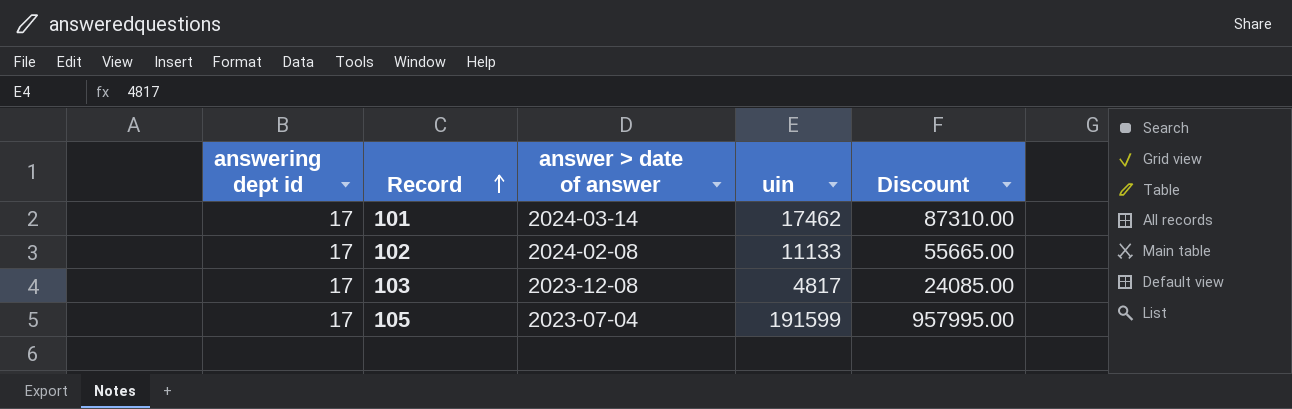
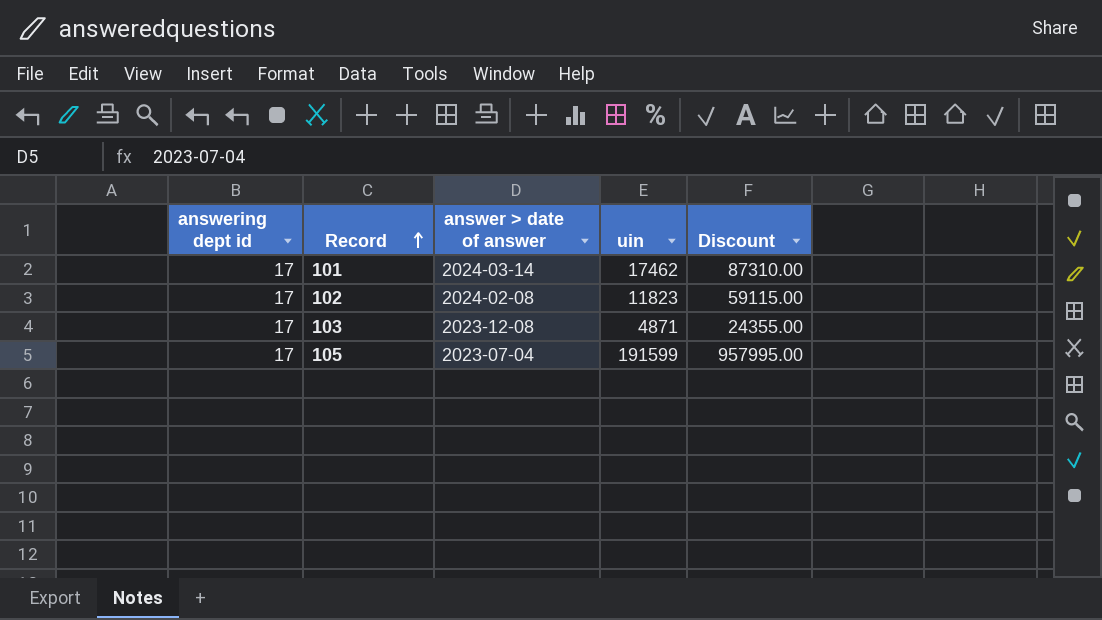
102 | uin: 11133 -> 11823
102 | Discount: 55665.00 -> 59115.00
103 | uin: 4817 -> 4871
103 | Discount: 24085.00 -> 24355.00

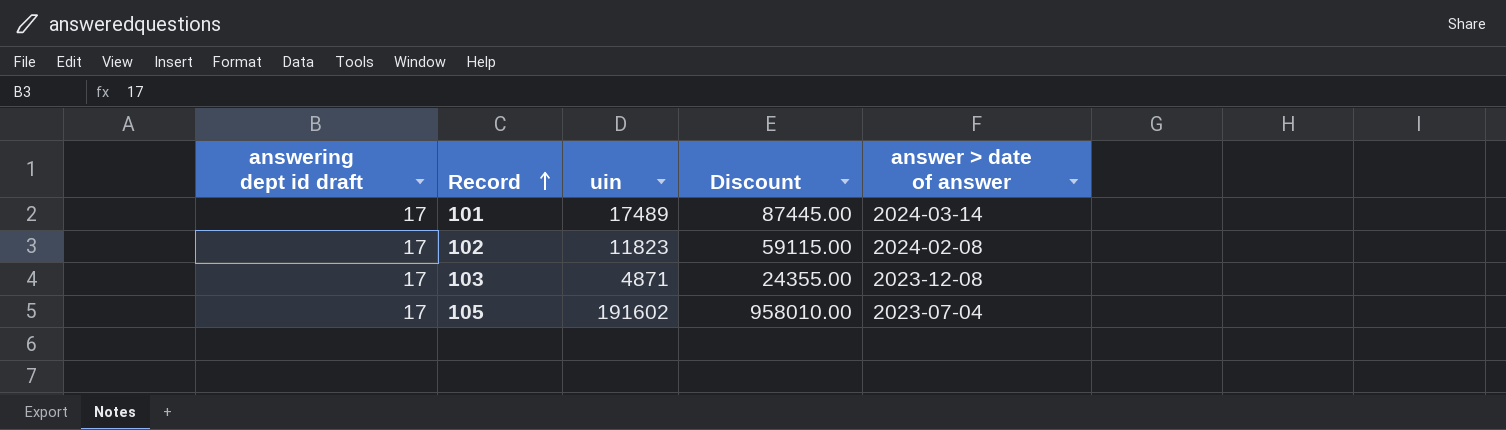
column name: answering dept id -> answering dept id draft
column answer > date of answer | position: 3 -> 5
101 | uin: 17462 -> 17489
101 | Discount: 87310.00 -> 87445.00
105 | uin: 191599 -> 191602
105 | Discount: 957995.00 -> 958010.00

